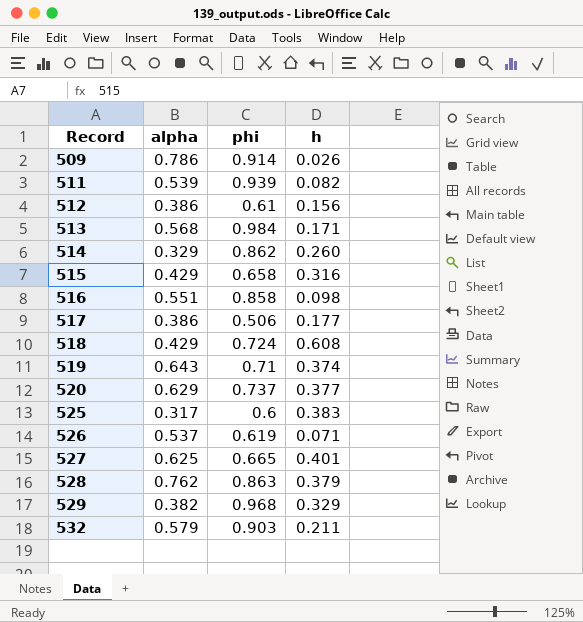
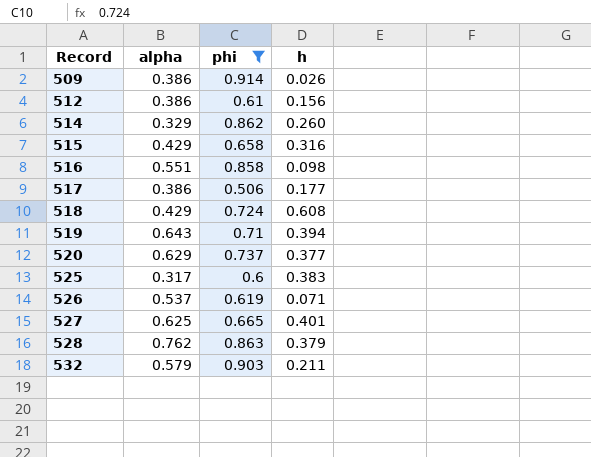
filter: none -> phi <= 0.914
509 | alpha: 0.786 -> 0.386
519 | h: 0.374 -> 0.394

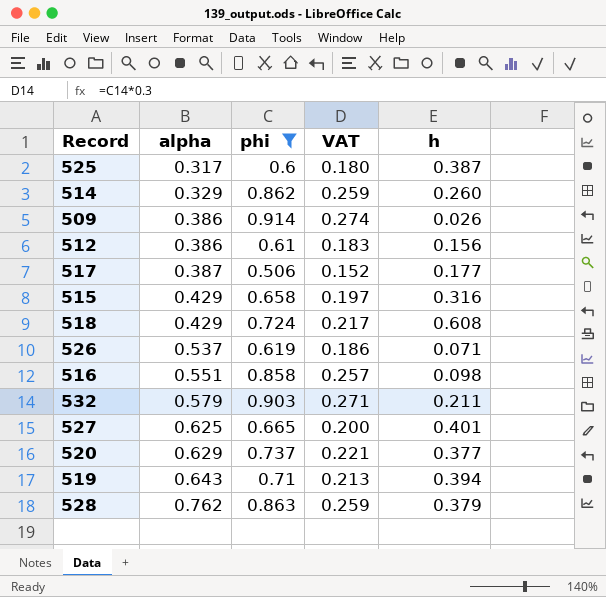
row order: Record ascending -> alpha ascending
column VAT | formula: none -> [phi] * 0.3
525 | h: 0.383 -> 0.387
517 | alpha: 0.386 -> 0.387

